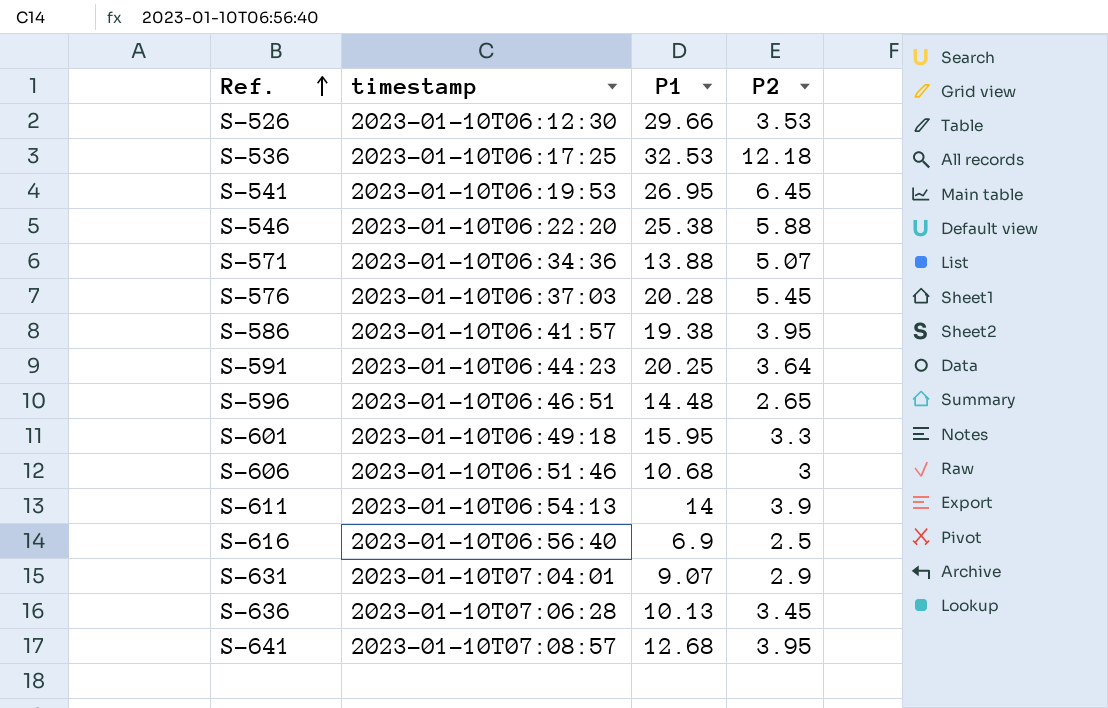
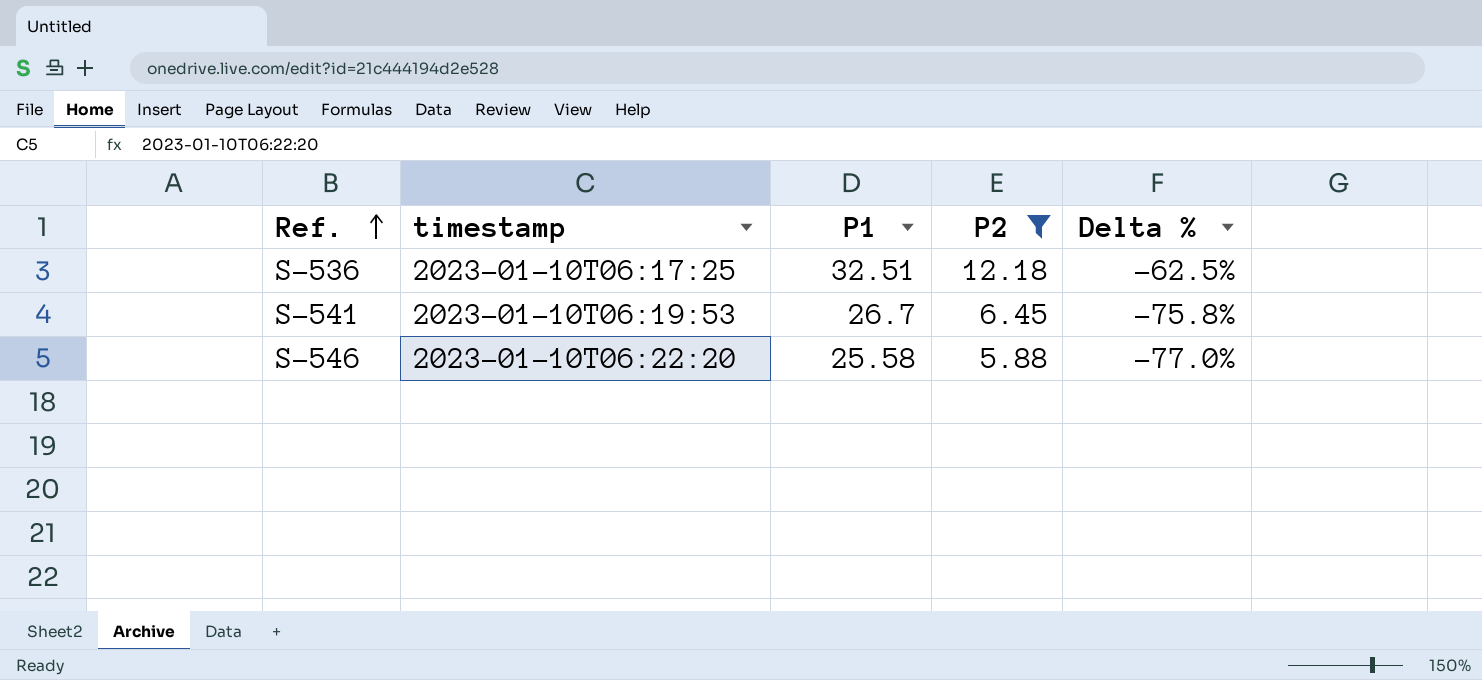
filter: none -> P2 >= 5.88
column Delta % | formula: none -> ([P2] - [P1]) / [P1]
S-536 | P1: 32.53 -> 32.51
S-541 | P1: 26.95 -> 26.7
S-546 | P1: 25.38 -> 25.58

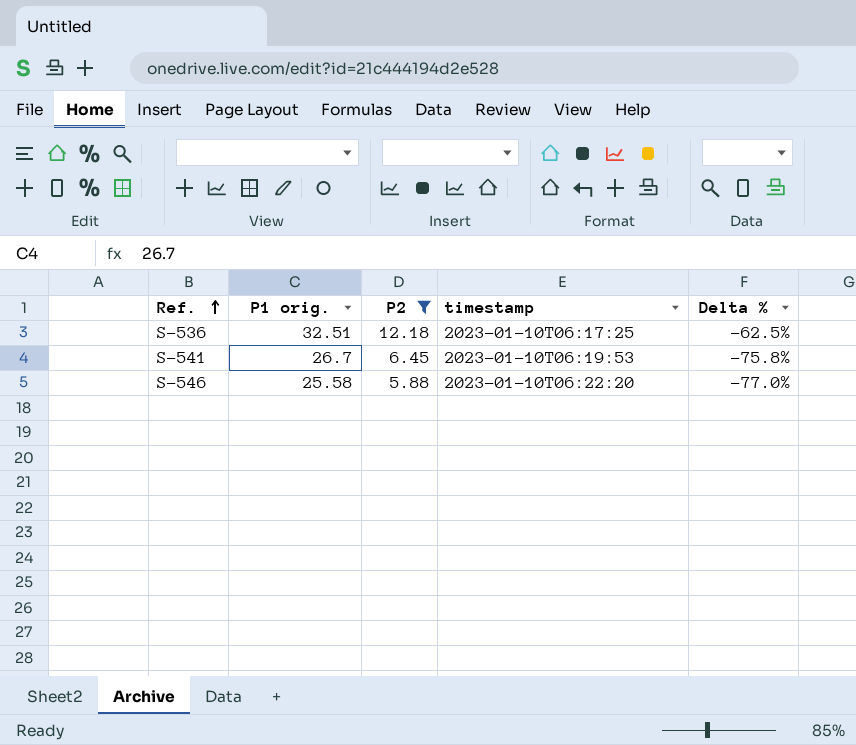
column name: P1 -> P1 orig.
column timestamp | position: 2 -> 4

